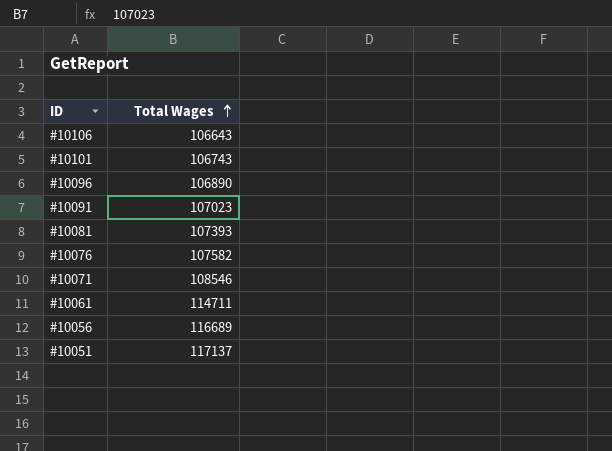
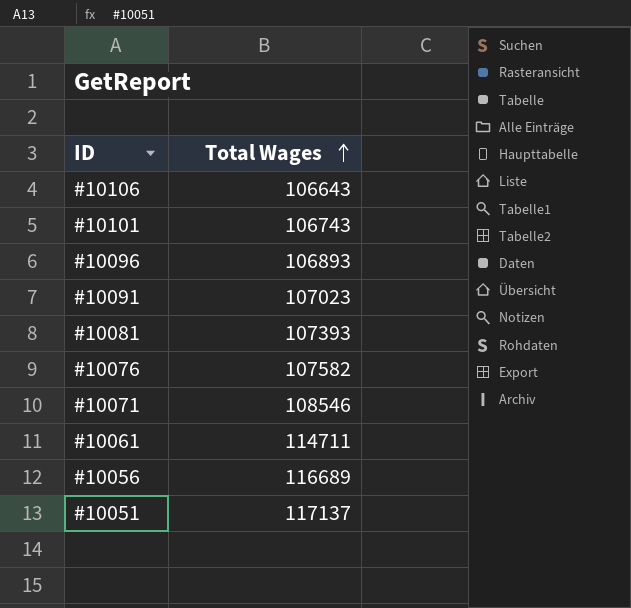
#10096 | Total Wages: 106890 -> 106893

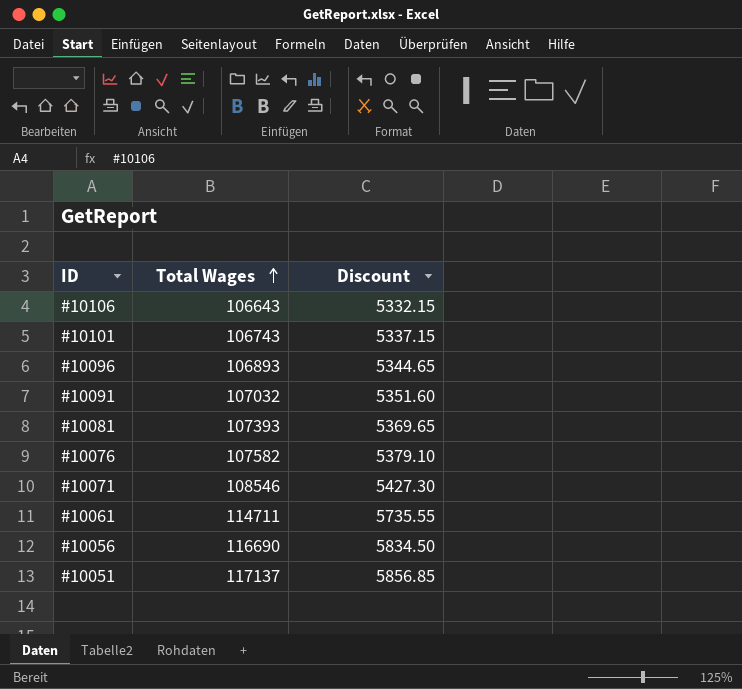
column Discount | formula: none -> [Total Wages] * 0.05
#10091 | Total Wages: 107023 -> 107032
#10056 | Total Wages: 116689 -> 116690

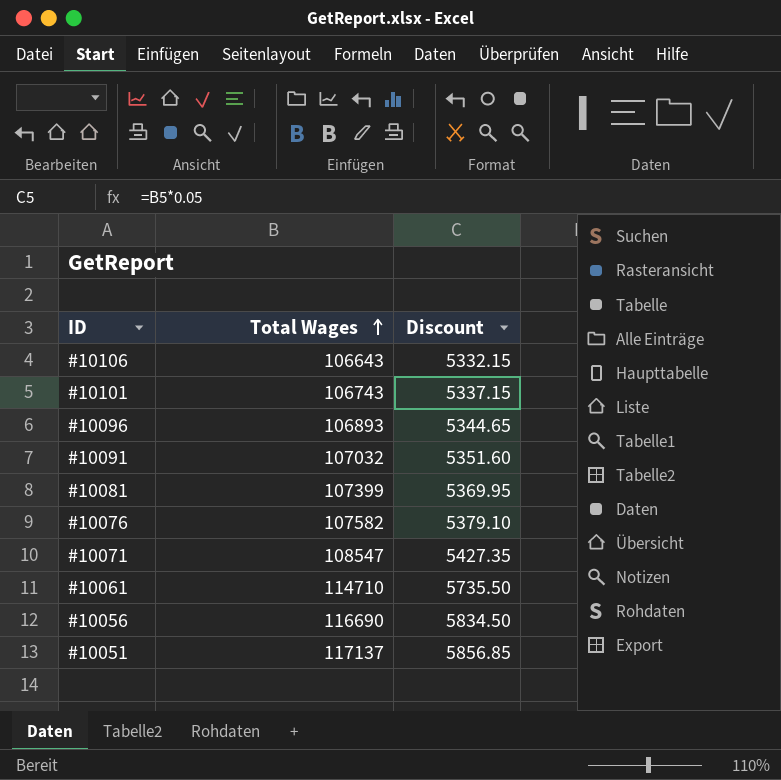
#10081 | Total Wages: 107393 -> 107399
#10081 | Discount: 5369.65 -> 5369.95
#10071 | Total Wages: 108546 -> 108547
#10071 | Discount: 5427.30 -> 5427.35
#10061 | Total Wages: 114711 -> 114710
#10061 | Discount: 5735.55 -> 5735.50

